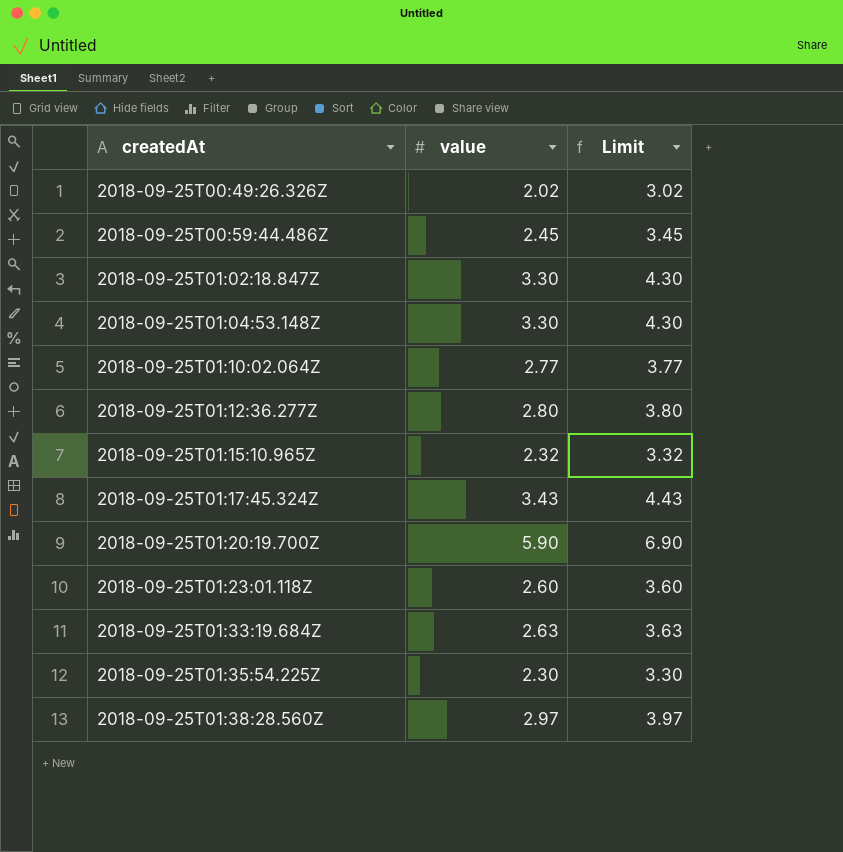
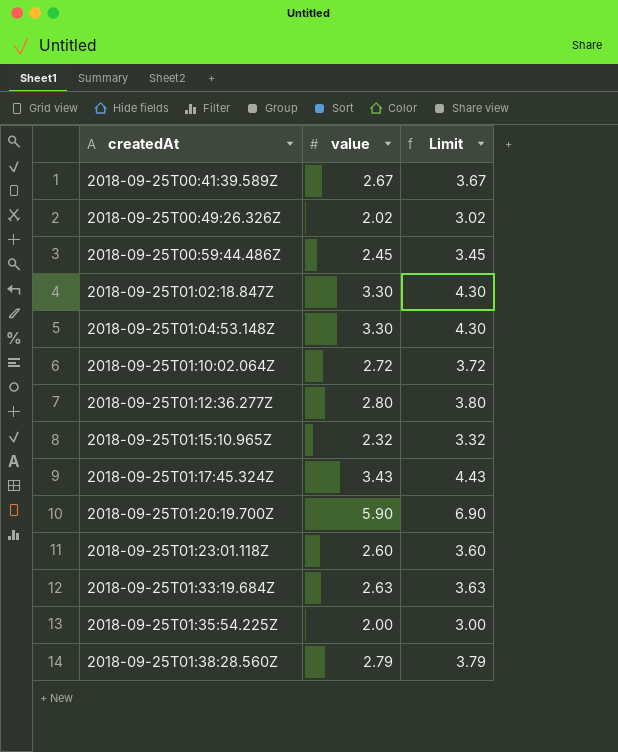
row 2018-09-25T00:41:39.589Z: none -> 2.67 | 3.67
2018-09-25T01:10:02.064Z | value: 2.77 -> 2.72
2018-09-25T01:10:02.064Z | Limit: 3.77 -> 3.72
2018-09-25T01:35:54.225Z | value: 2.30 -> 2.00
2018-09-25T01:35:54.225Z | Limit: 3.30 -> 3.00
2018-09-25T01:38:28.560Z | value: 2.97 -> 2.79
2018-09-25T01:38:28.560Z | Limit: 3.97 -> 3.79

